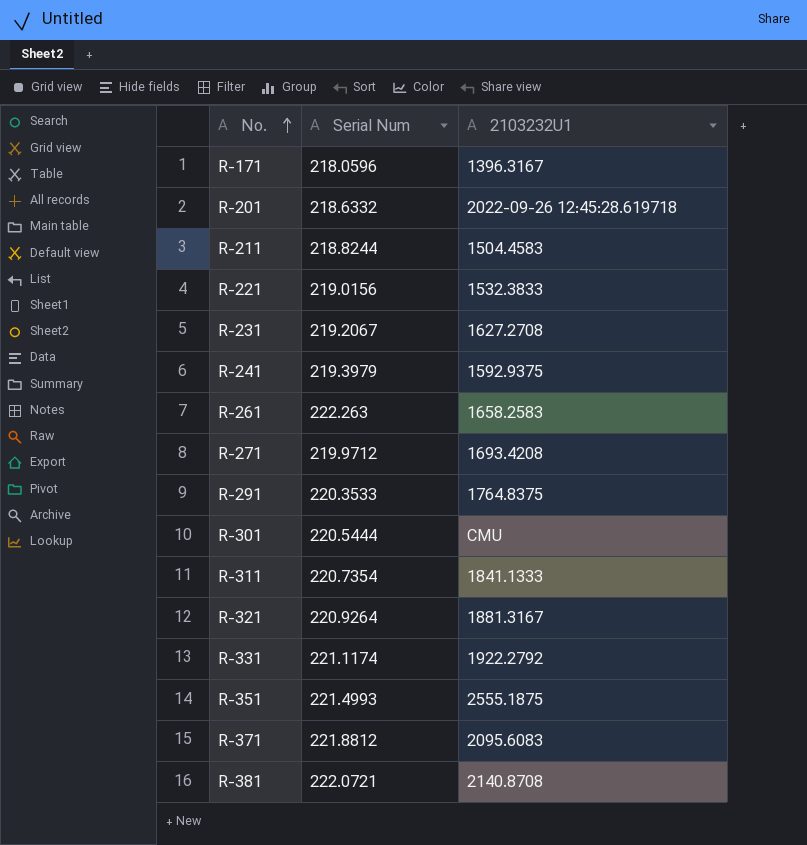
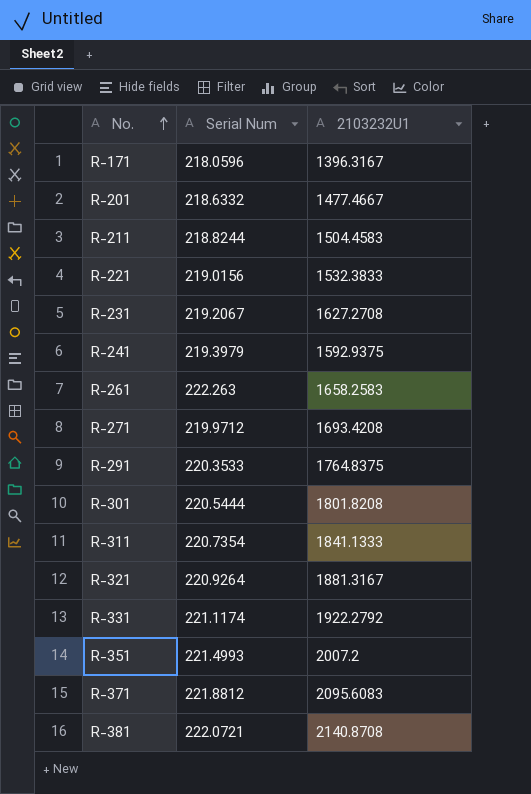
R-201 | 2103232U1: 2022-09-26 12:45:28.619718 -> 1477.4667
R-301 | 2103232U1: CMU -> 1801.8208
R-351 | 2103232U1: 2555.1875 -> 2007.2

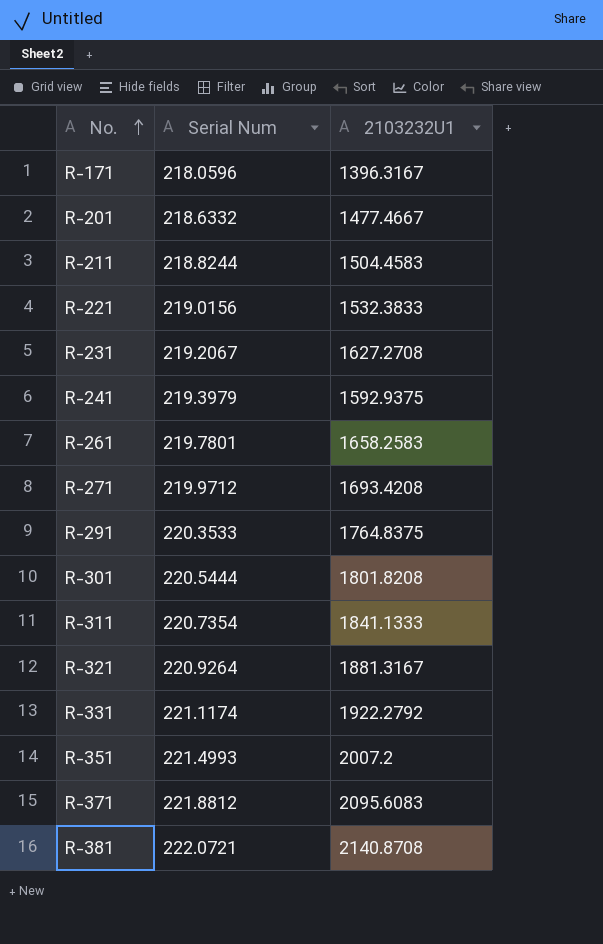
R-261 | Serial Num: 222.263 -> 219.7801

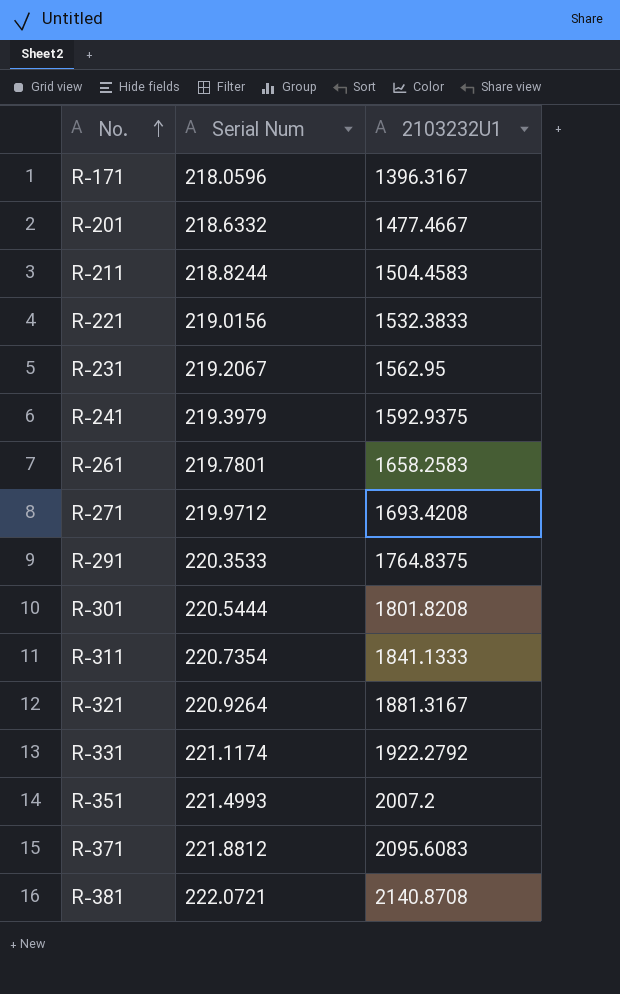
R-231 | 2103232U1: 1627.2708 -> 1562.95

